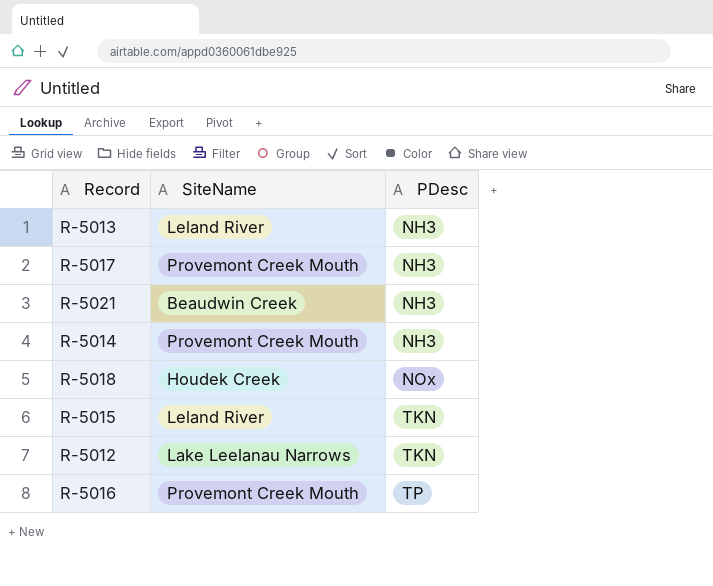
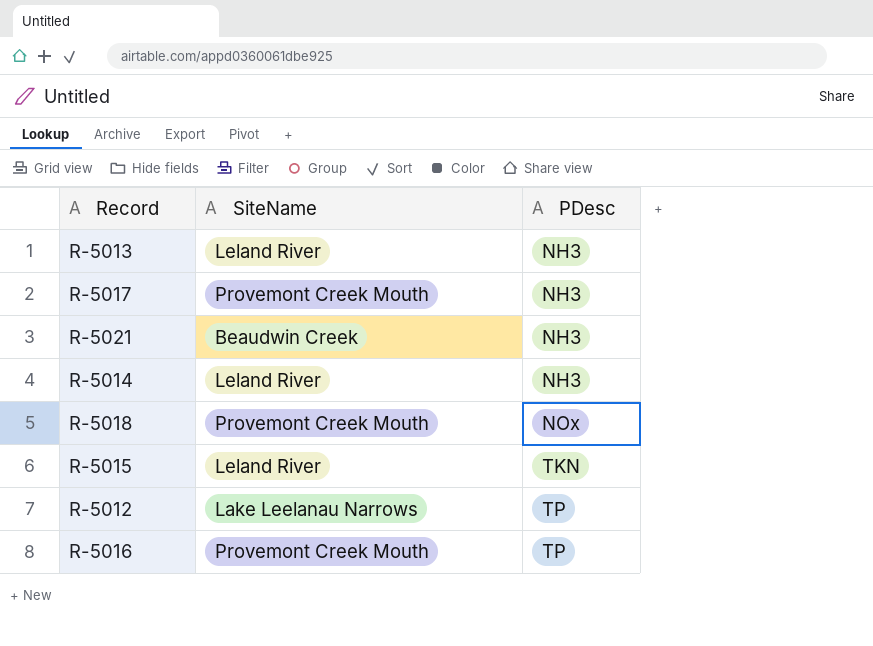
R-5014 | SiteName: Provemont Creek Mouth -> Leland River
R-5018 | SiteName: Houdek Creek -> Provemont Creek Mouth
R-5012 | PDesc: TKN -> TP

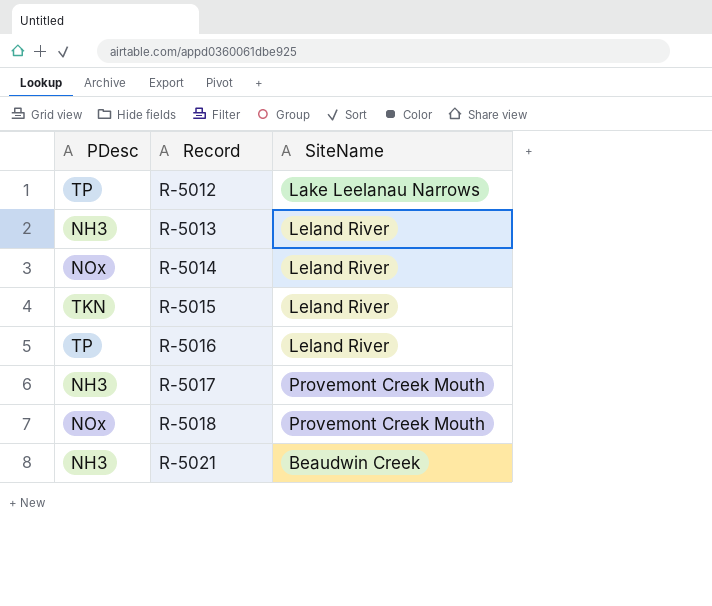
row order: PDesc ascending -> Record ascending
column PDesc | position: 3 -> 1
R-5014 | PDesc: NH3 -> NOx
R-5016 | SiteName: Provemont Creek Mouth -> Leland River

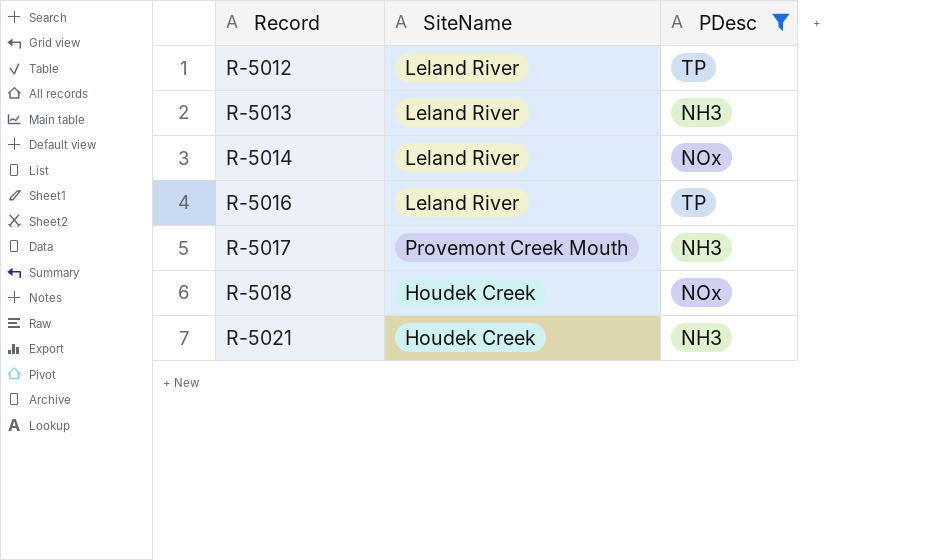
filter: none -> PDesc != TKN
column PDesc | position: 1 -> 3
R-5012 | SiteName: Lake Leelanau Narrows -> Leland River
R-5018 | SiteName: Provemont Creek Mouth -> Houdek Creek
R-5021 | SiteName: Beaudwin Creek -> Houdek Creek

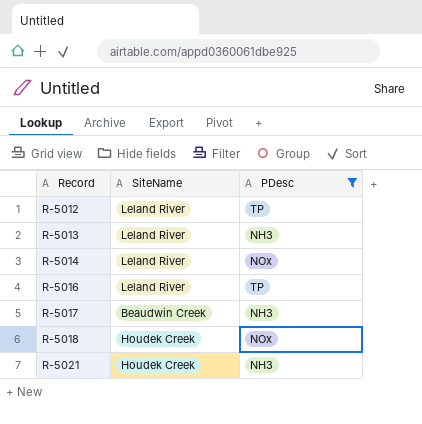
R-5017 | SiteName: Provemont Creek Mouth -> Beaudwin Creek

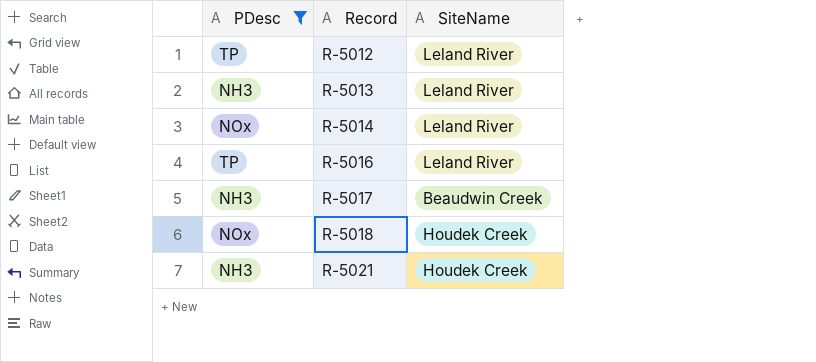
column PDesc | position: 3 -> 1

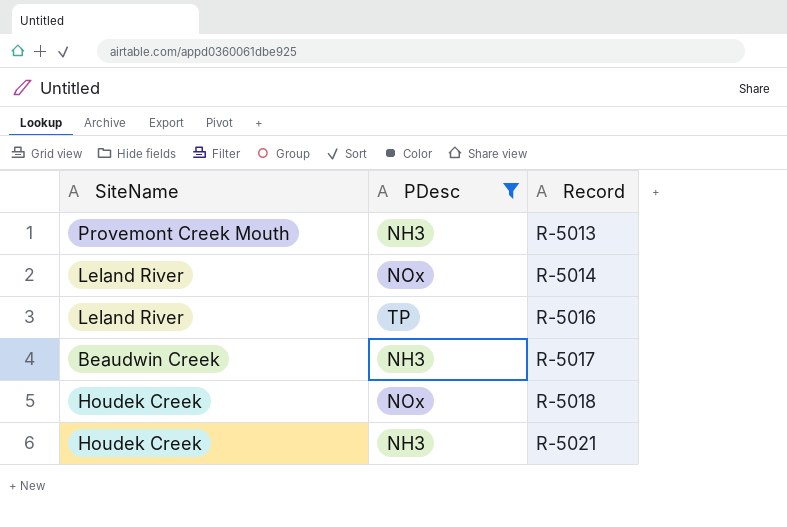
column SiteName | position: 3 -> 1
row R-5012: TP | Leland River -> none
R-5013 | SiteName: Leland River -> Provemont Creek Mouth

